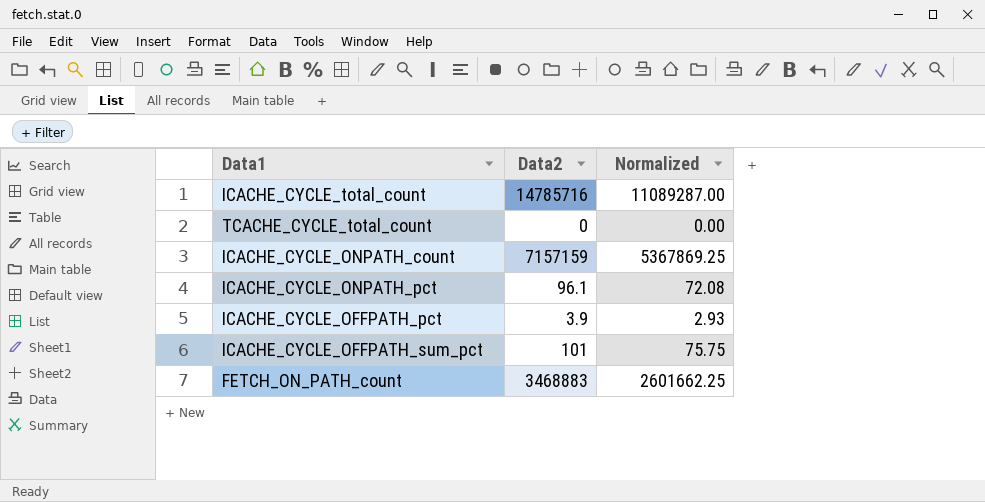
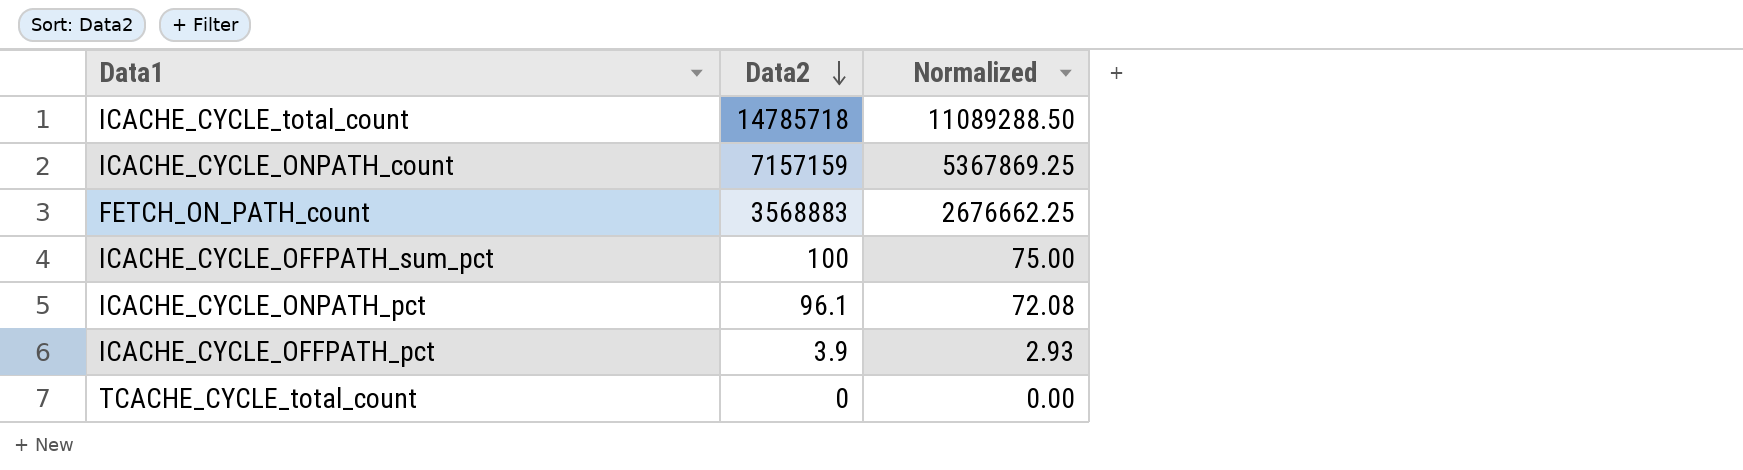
row order: none -> Data2 descending
ICACHE_CYCLE_total_count | Data2: 14785716 -> 14785718
ICACHE_CYCLE_total_count | Normalized: 11089287.00 -> 11089288.50
FETCH_ON_PATH_count | Data2: 3468883 -> 3568883
FETCH_ON_PATH_count | Normalized: 2601662.25 -> 2676662.25
ICACHE_CYCLE_OFFPATH_sum_pct | Data2: 101 -> 100
ICACHE_CYCLE_OFFPATH_sum_pct | Normalized: 75.75 -> 75.00

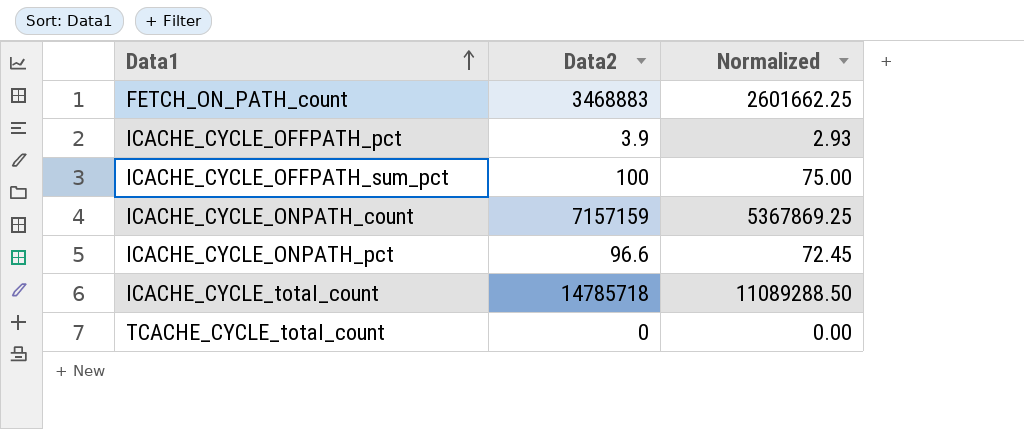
row order: Data2 descending -> Data1 ascending
FETCH_ON_PATH_count | Data2: 3568883 -> 3468883
FETCH_ON_PATH_count | Normalized: 2676662.25 -> 2601662.25
ICACHE_CYCLE_ONPATH_pct | Data2: 96.1 -> 96.6
ICACHE_CYCLE_ONPATH_pct | Normalized: 72.08 -> 72.45

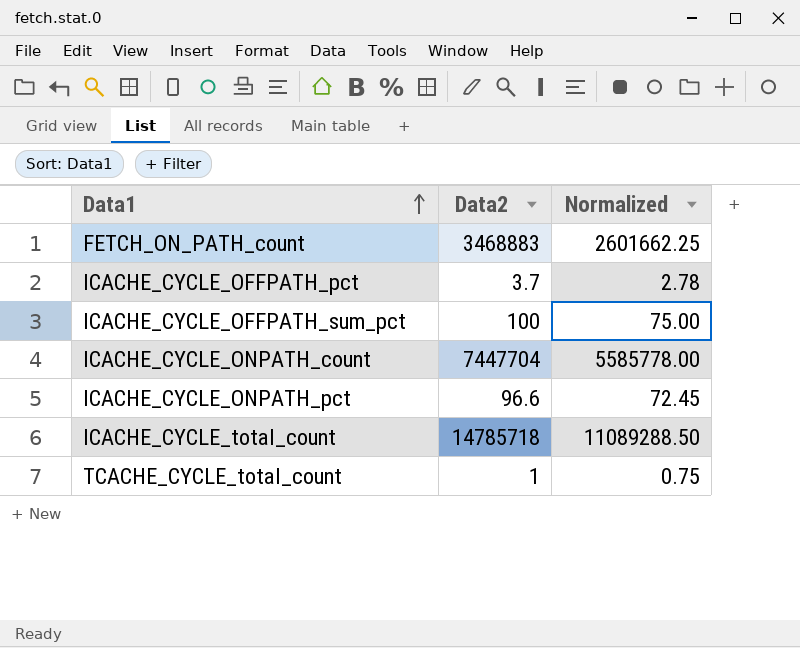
ICACHE_CYCLE_OFFPATH_pct | Data2: 3.9 -> 3.7
ICACHE_CYCLE_OFFPATH_pct | Normalized: 2.93 -> 2.78
ICACHE_CYCLE_ONPATH_count | Data2: 7157159 -> 7447704
ICACHE_CYCLE_ONPATH_count | Normalized: 5367869.25 -> 5585778.00
TCACHE_CYCLE_total_count | Data2: 0 -> 1
TCACHE_CYCLE_total_count | Normalized: 0.00 -> 0.75

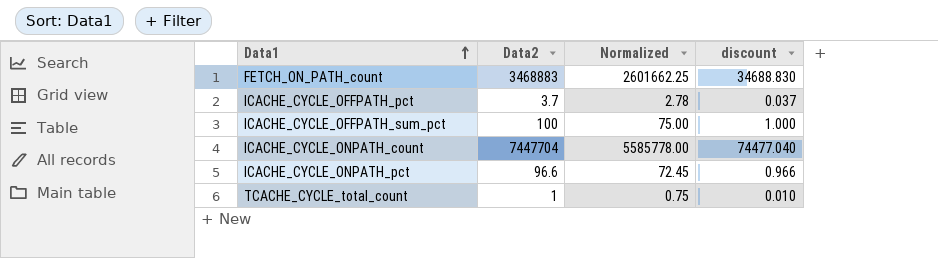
column discount | formula: none -> [Data2] * 0.01
row ICACHE_CYCLE_total_count: 14785718 | 11089288.50 -> none

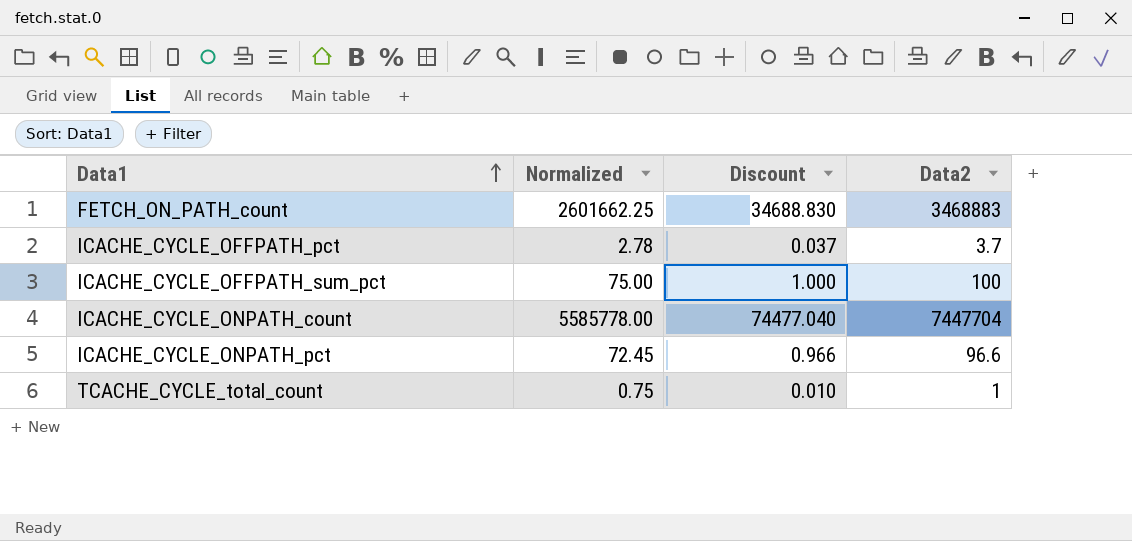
column name: discount -> Discount
column Data2 | position: 2 -> 4

